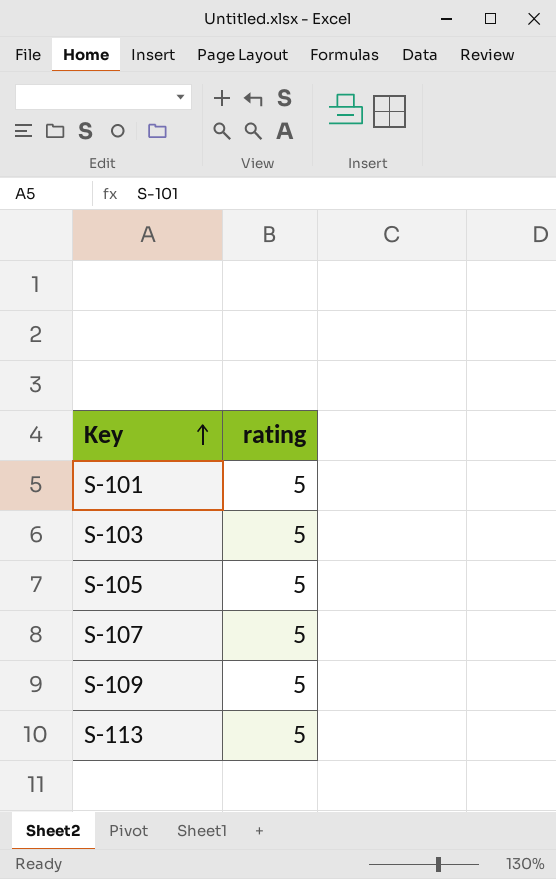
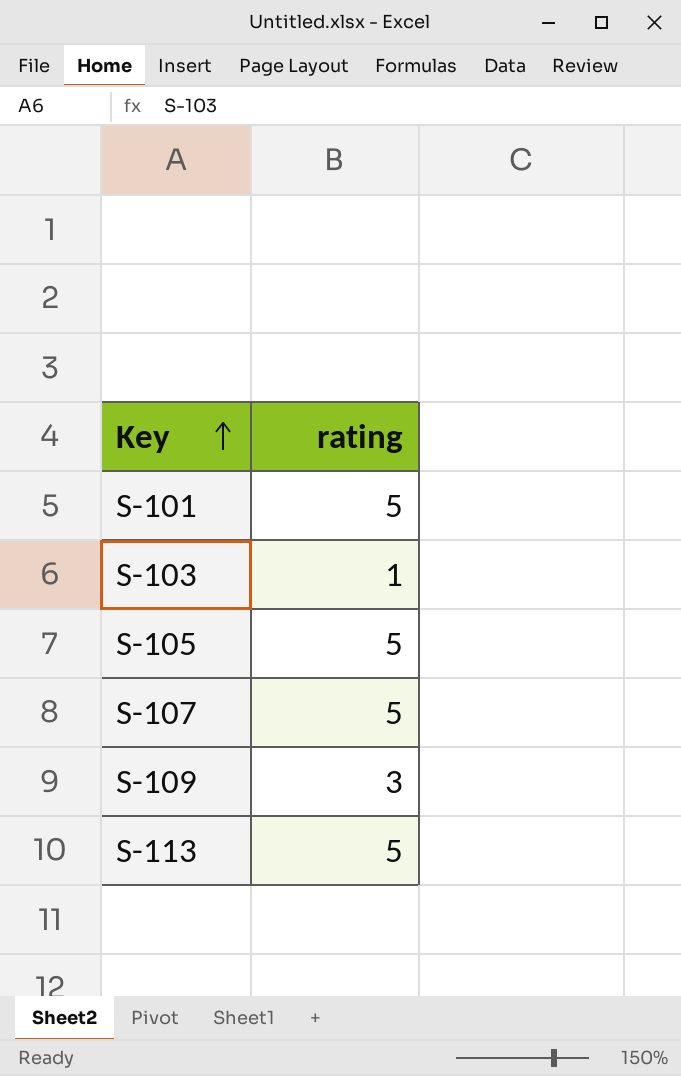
S-103 | rating: 5 -> 1
S-109 | rating: 5 -> 3

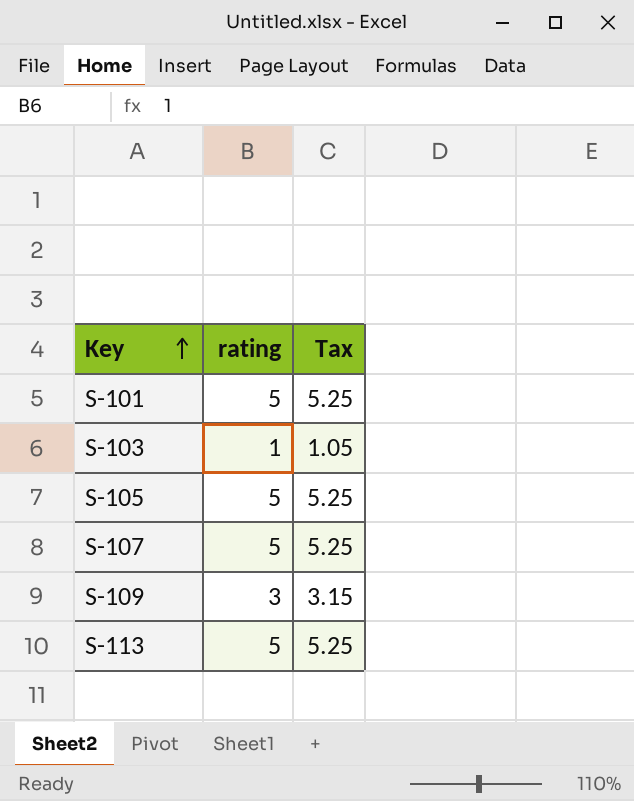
column Tax | formula: none -> [rating] * 1.05

